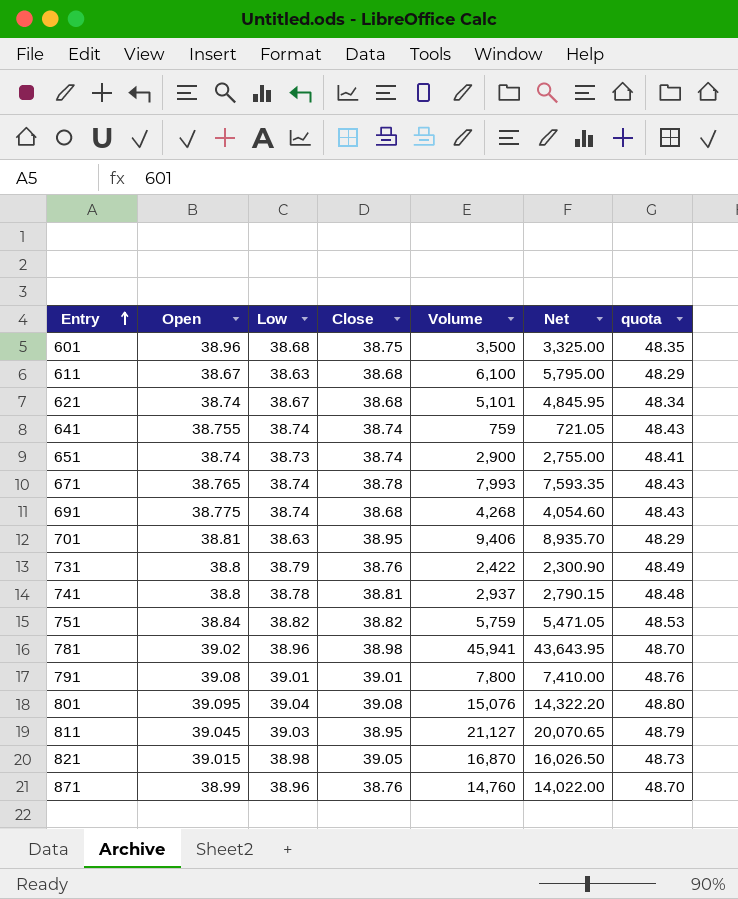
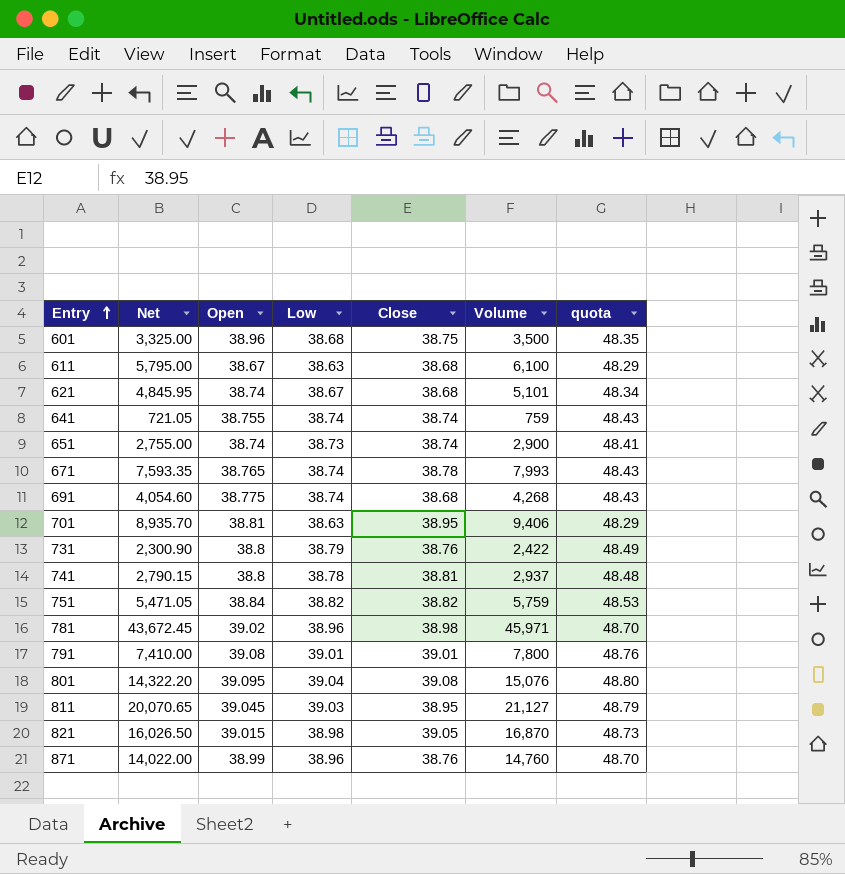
column Net | position: 6 -> 2
781 | Net: 43,643.95 -> 43,672.45
781 | Volume: 45,941 -> 45,971

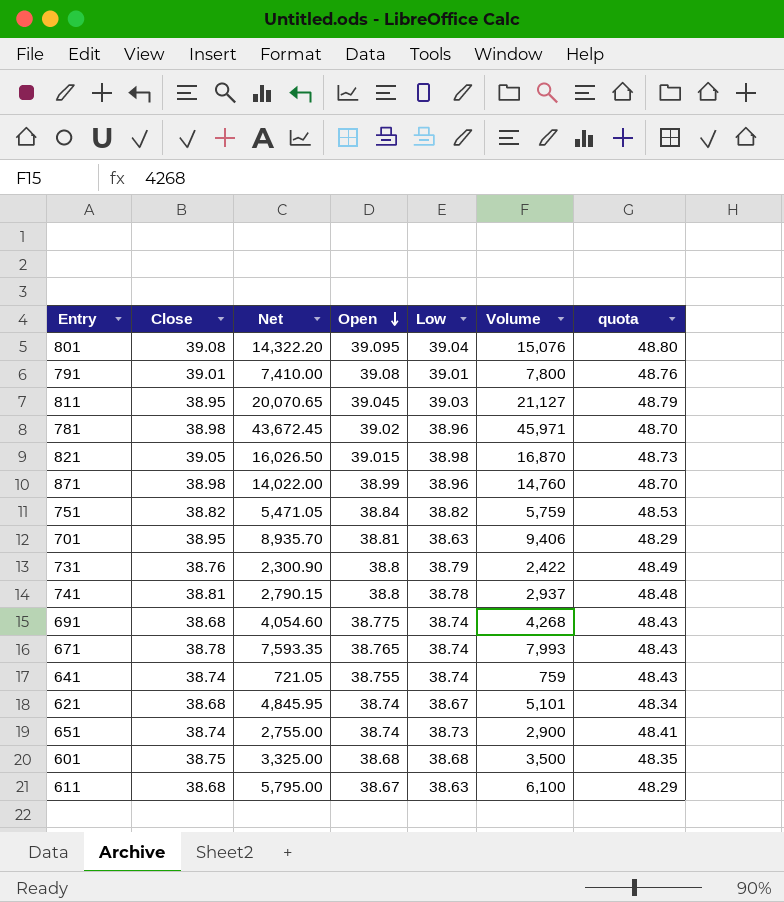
row order: Entry ascending -> Open descending
column Close | position: 5 -> 2
871 | Close: 38.76 -> 38.98
601 | Open: 38.96 -> 38.68

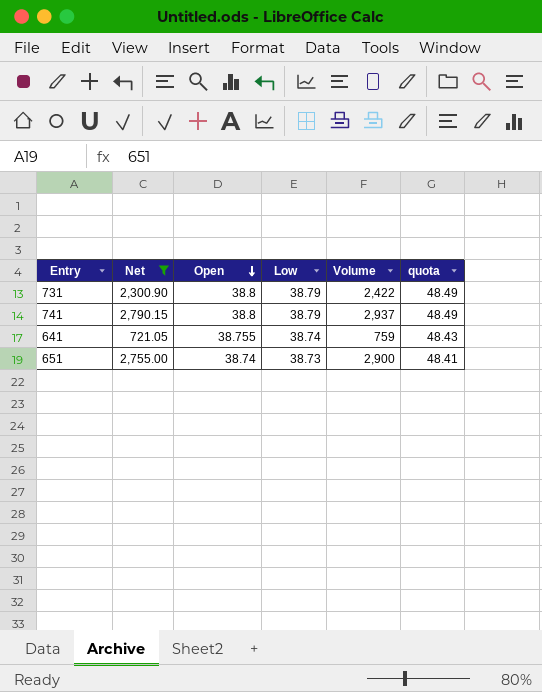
filter: none -> Net <= 2,790.15
column Close | position: 2 -> none
741 | Low: 38.78 -> 38.79
741 | quota: 48.48 -> 48.49

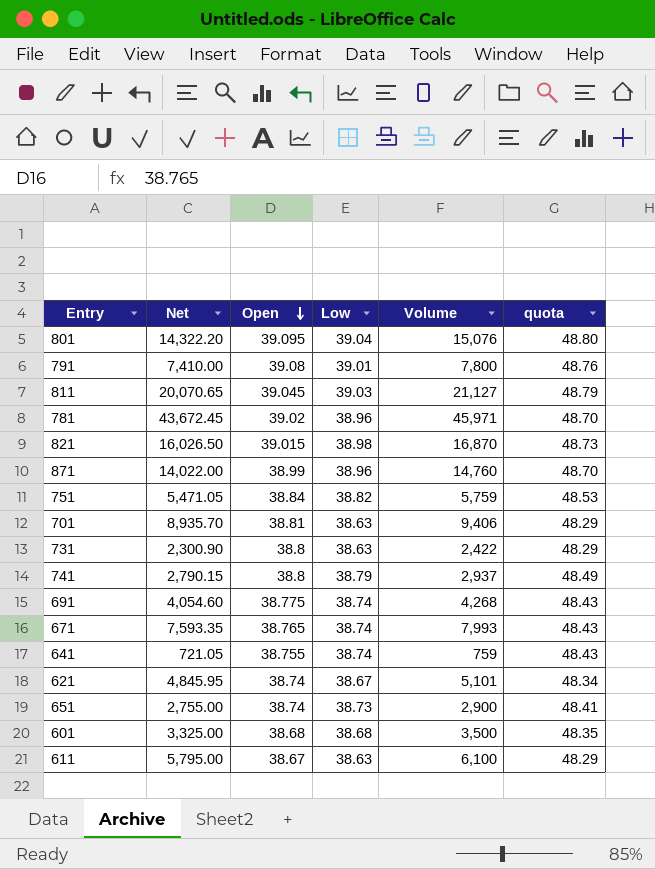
filter: Net <= 2,790.15 -> none
731 | Low: 38.79 -> 38.63
731 | quota: 48.49 -> 48.29

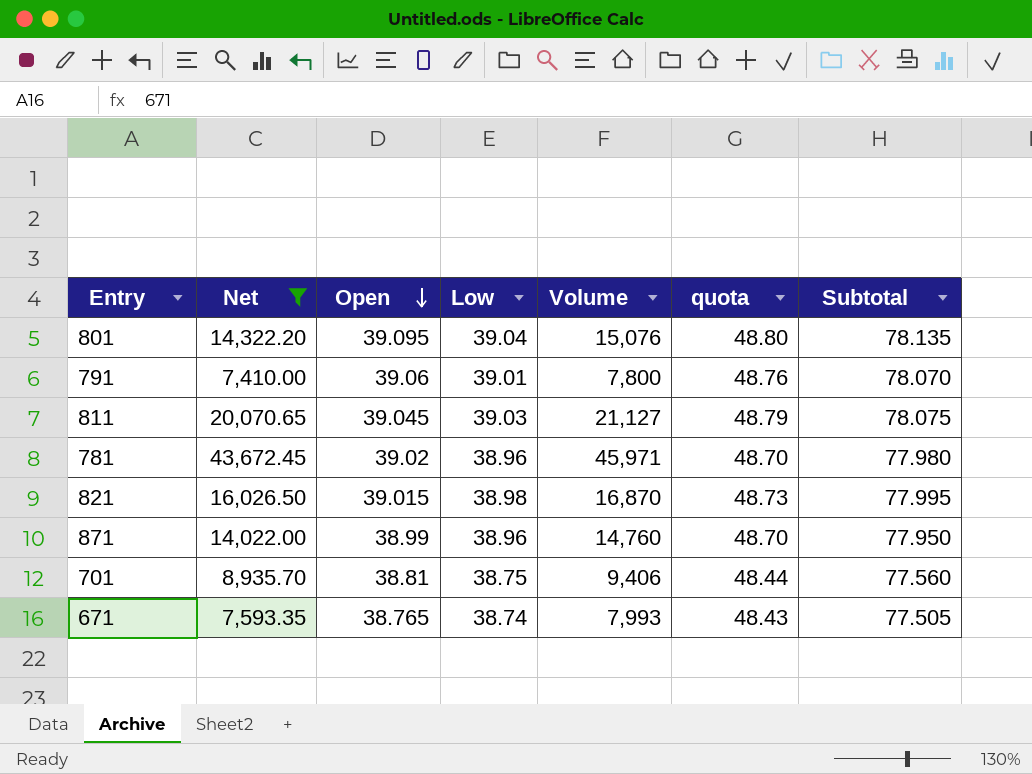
filter: none -> Net >= 7,410.00
column Subtotal | formula: none -> [Open] + [Low]
791 | Open: 39.08 -> 39.06
701 | Low: 38.63 -> 38.75
701 | quota: 48.29 -> 48.44

